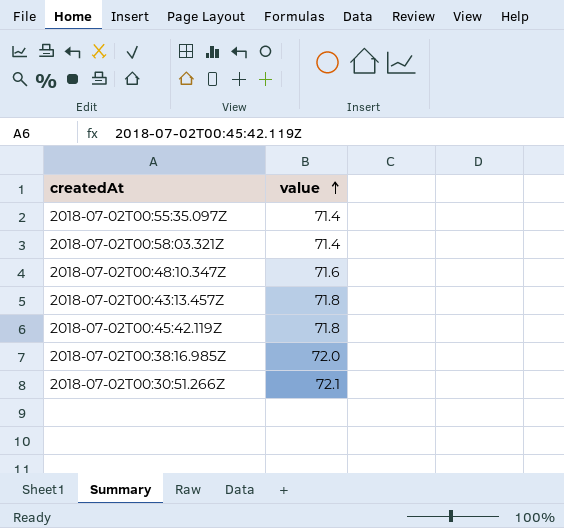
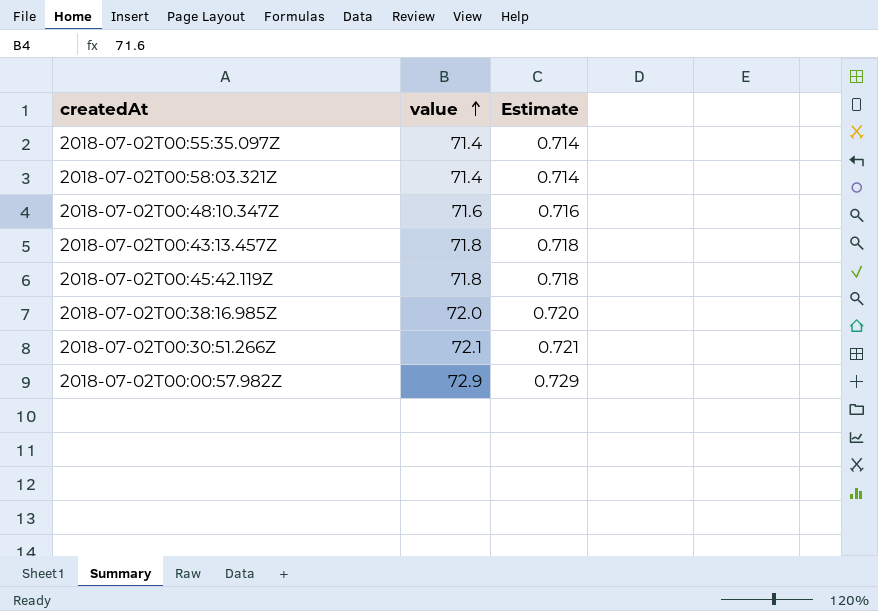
column Estimate | formula: none -> [value] * 0.01
row 2018-07-02T00:00:57.982Z: none -> 72.9 | 0.729

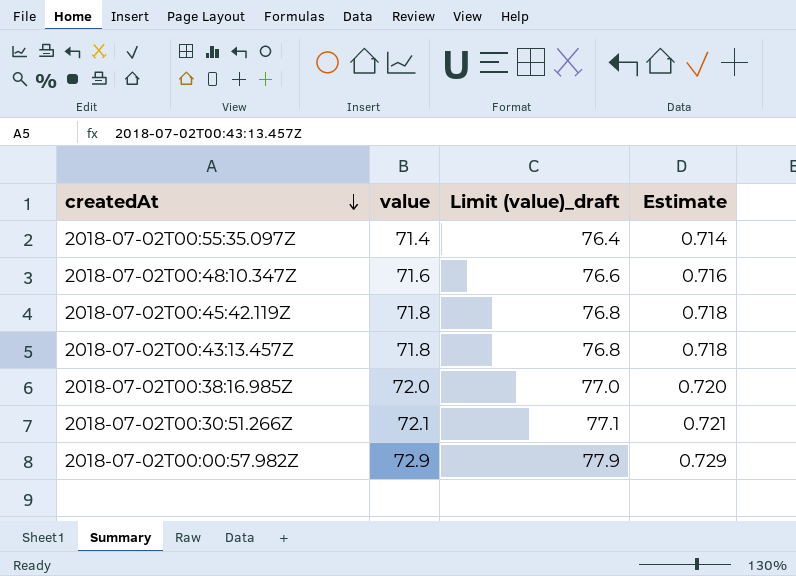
row order: value ascending -> createdAt descending
column Limit (value)_draft | formula: none -> [value] + 5
row 2018-07-02T00:58:03.321Z: 71.4 | 0.714 -> none

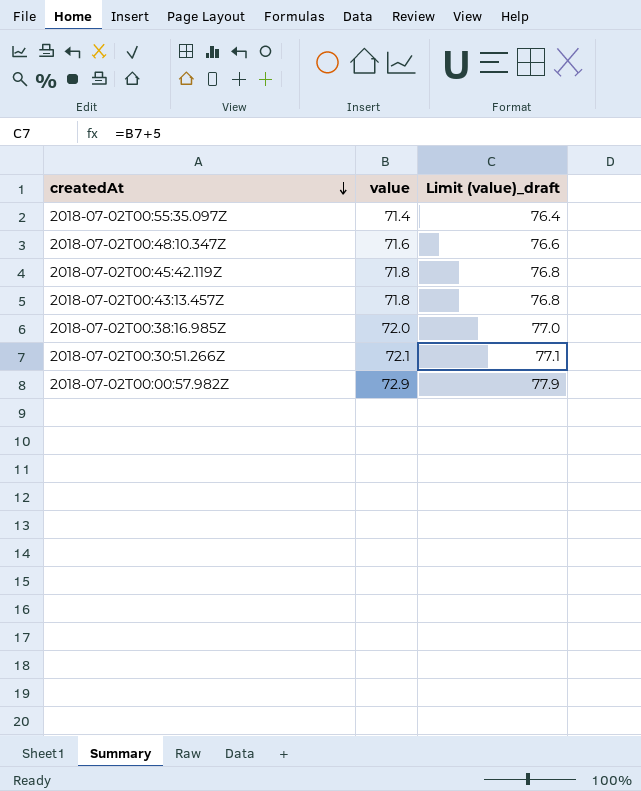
column Estimate | formula: [value] * 0.01 -> none

